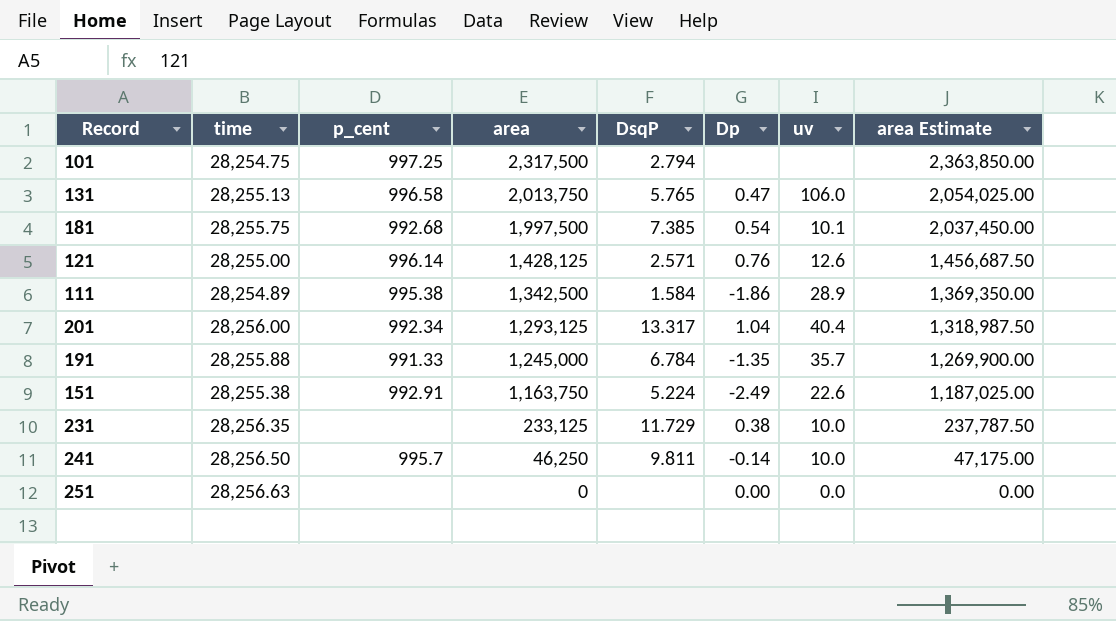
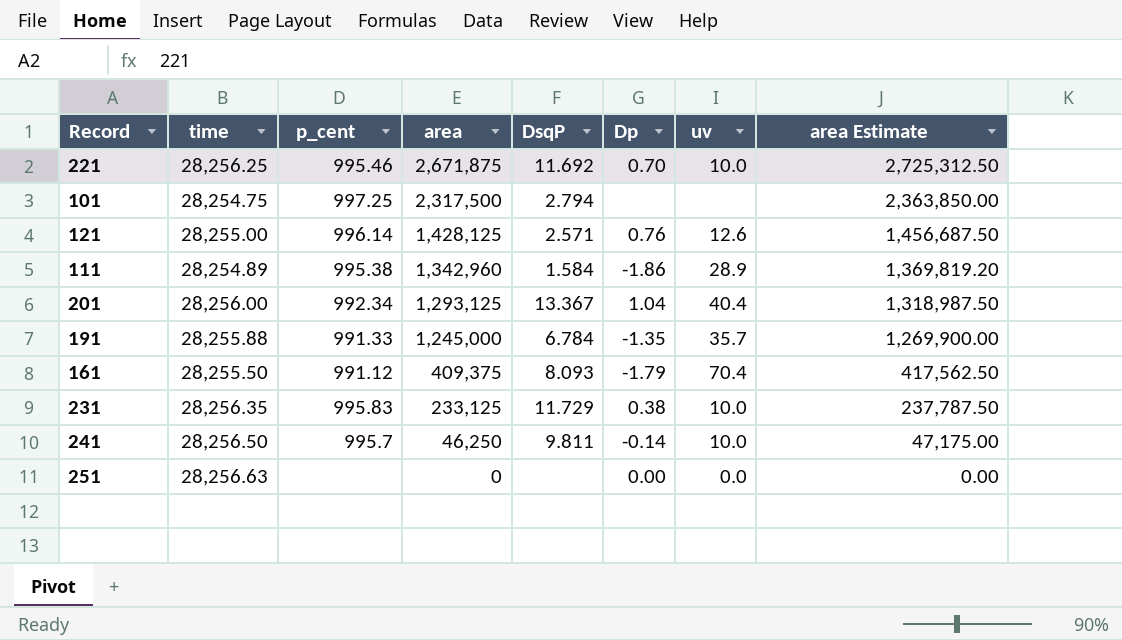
row 131: 28,255.13 | 996.58 | 2,013,750 | 5.765 | 0.47 | 106.0 | 2,054,025.00 -> none
row 181: 28,255.75 | 992.68 | 1,997,500 | 7.385 | 0.54 | 10.1 | 2,037,450.00 -> none
row 151: 28,255.38 | 992.91 | 1,163,750 | 5.224 | -2.49 | 22.6 | 1,187,025.00 -> none
row 221: none -> 28,256.25 | 995.46 | 2,671,875 | 11.692 | 0.70 | 10.0 | 2,725,312.50
111 | area: 1,342,500 -> 1,342,960
111 | area Estimate: 1,369,350.00 -> 1,369,819.20
201 | DsqP: 13.317 -> 13.367
row 161: none -> 28,255.50 | 991.12 | 409,375 | 8.093 | -1.79 | 70.4 | 417,562.50
231 | p_cent: none -> 995.83

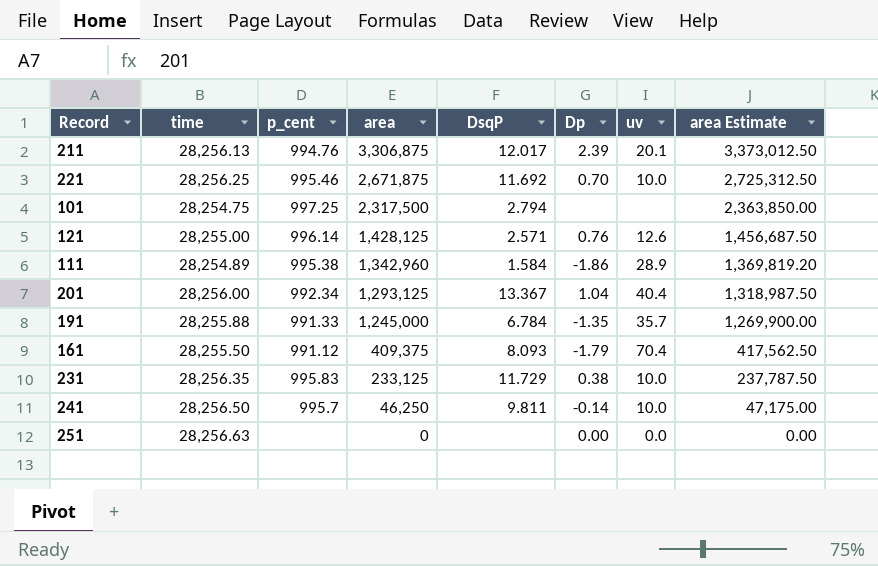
row 211: none -> 28,256.13 | 994.76 | 3,306,875 | 12.017 | 2.39 | 20.1 | 3,373,012.50

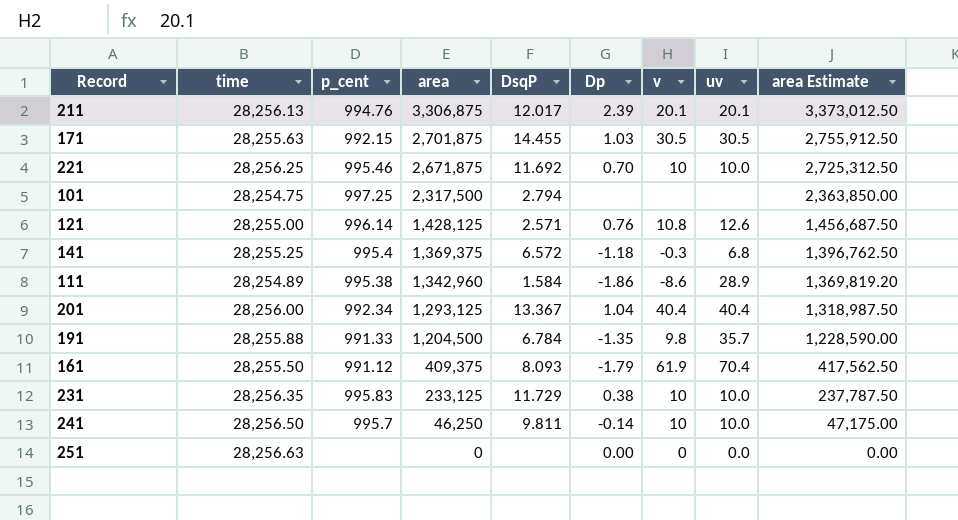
column v | position: none -> 7
row 171: none -> 28,255.63 | 992.15 | 2,701,875 | 14.455 | 1.03 | 30.5 | 30.5 | 2,755,912.50
row 141: none -> 28,255.25 | 995.4 | 1,369,375 | 6.572 | -1.18 | -0.3 | 6.8 | 1,396,762.50
191 | area: 1,245,000 -> 1,204,500
191 | area Estimate: 1,269,900.00 -> 1,228,590.00

